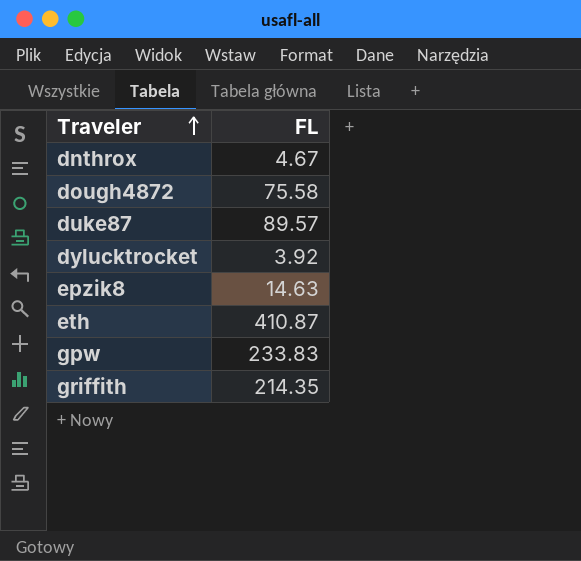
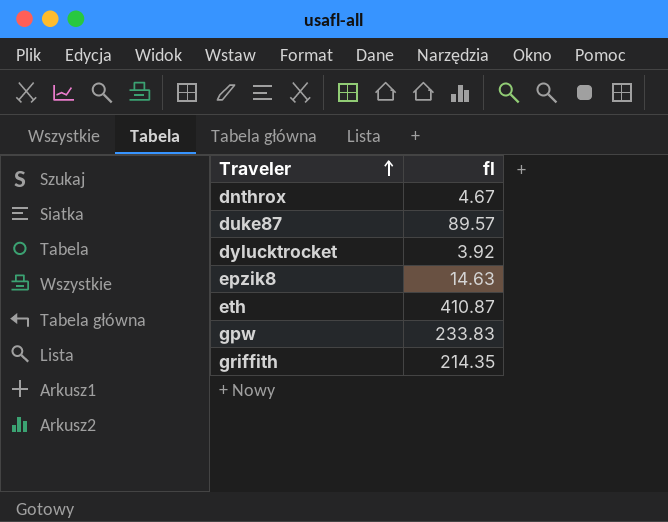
column name: FL -> fl
row dough4872: 75.58 -> none

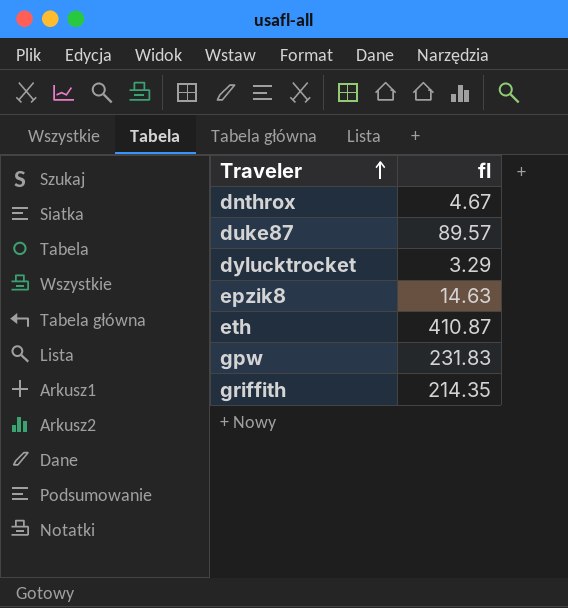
dylucktrocket | fl: 3.92 -> 3.29
gpw | fl: 233.83 -> 231.83

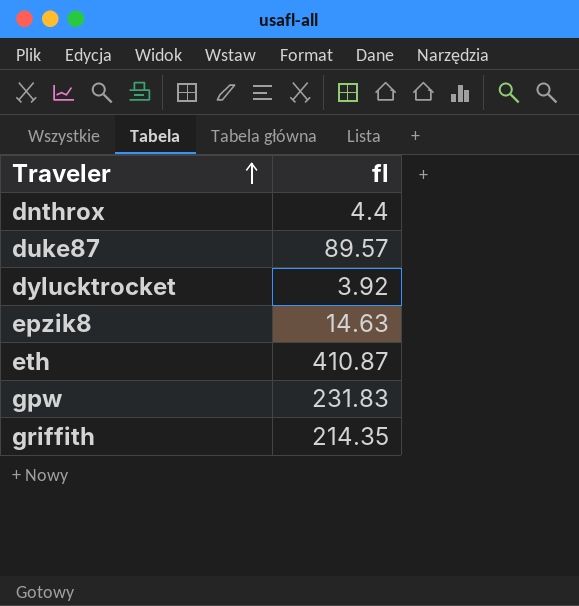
dnthrox | fl: 4.67 -> 4.4
dylucktrocket | fl: 3.29 -> 3.92

